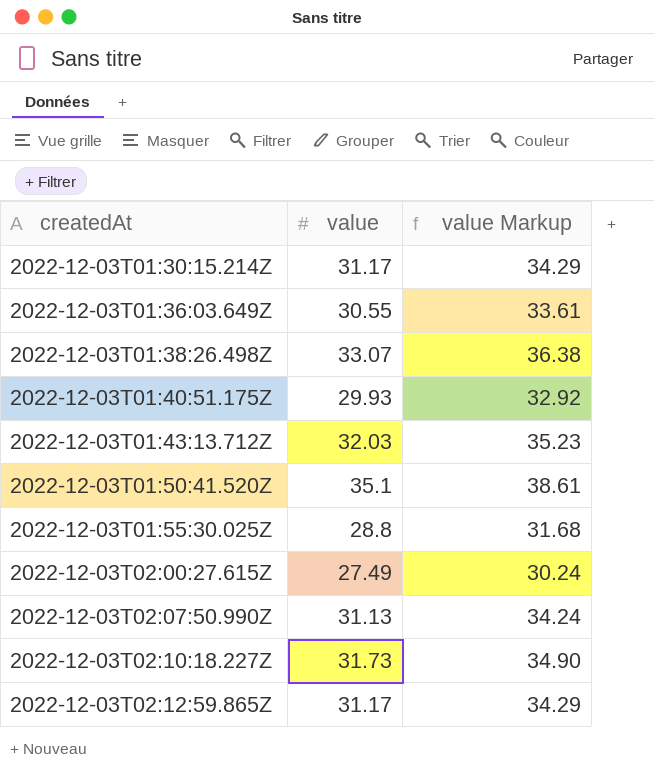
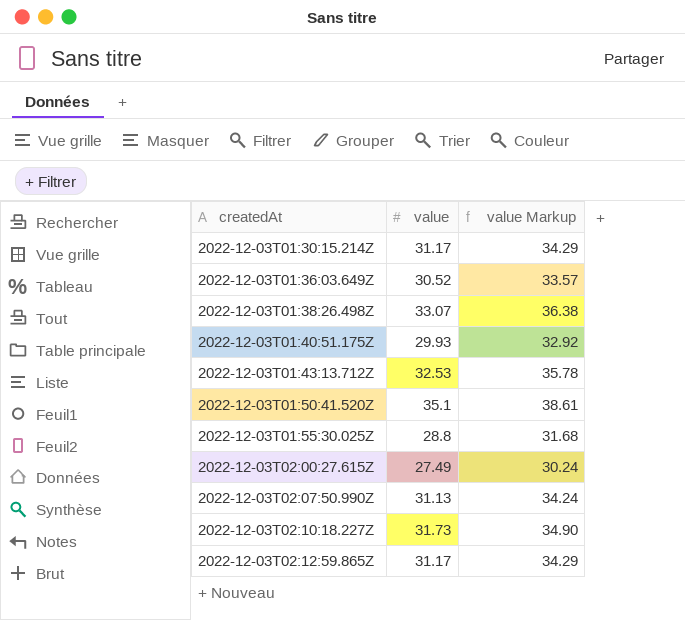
2022-12-03T01:36:03.649Z | value: 30.55 -> 30.52
2022-12-03T01:36:03.649Z | value Markup: 33.61 -> 33.57
2022-12-03T01:43:13.712Z | value: 32.03 -> 32.53
2022-12-03T01:43:13.712Z | value Markup: 35.23 -> 35.78

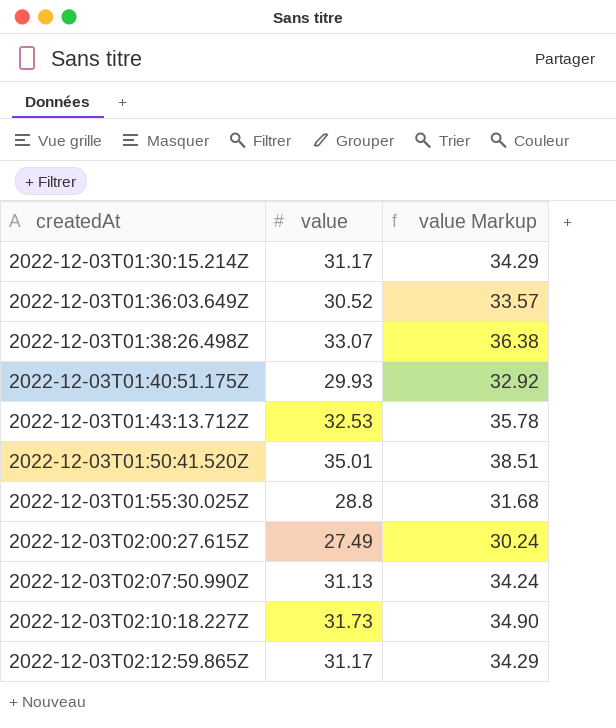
2022-12-03T01:50:41.520Z | value: 35.1 -> 35.01
2022-12-03T01:50:41.520Z | value Markup: 38.61 -> 38.51

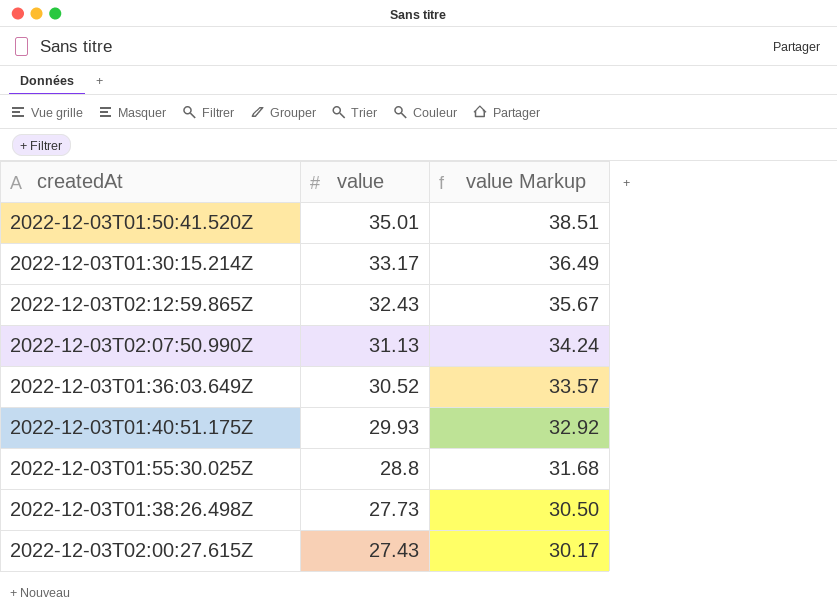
row order: createdAt ascending -> value descending
row 2022-12-03T01:43:13.712Z: 32.53 | 35.78 -> none
row 2022-12-03T02:10:18.227Z: 31.73 | 34.90 -> none
2022-12-03T01:30:15.214Z | value: 31.17 -> 33.17
2022-12-03T01:30:15.214Z | value Markup: 34.29 -> 36.49
2022-12-03T02:12:59.865Z | value: 31.17 -> 32.43
2022-12-03T02:12:59.865Z | value Markup: 34.29 -> 35.67
2022-12-03T01:38:26.498Z | value: 33.07 -> 27.73
2022-12-03T01:38:26.498Z | value Markup: 36.38 -> 30.50
2022-12-03T02:00:27.615Z | value: 27.49 -> 27.43
2022-12-03T02:00:27.615Z | value Markup: 30.24 -> 30.17

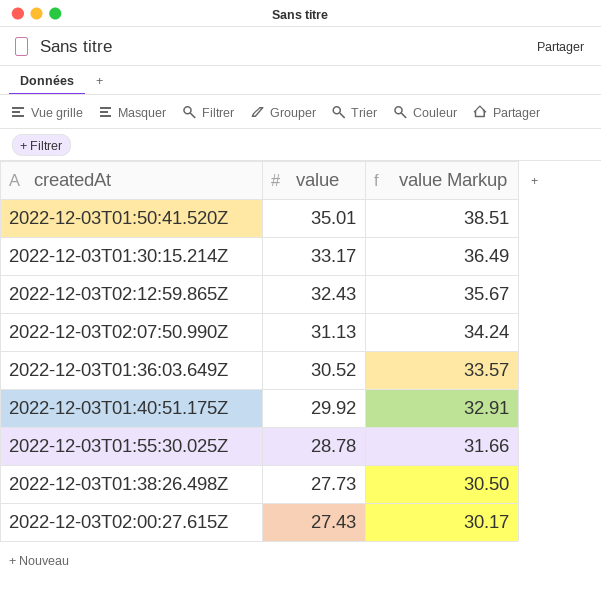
2022-12-03T01:40:51.175Z | value: 29.93 -> 29.92
2022-12-03T01:40:51.175Z | value Markup: 32.92 -> 32.91
2022-12-03T01:55:30.025Z | value: 28.8 -> 28.78
2022-12-03T01:55:30.025Z | value Markup: 31.68 -> 31.66

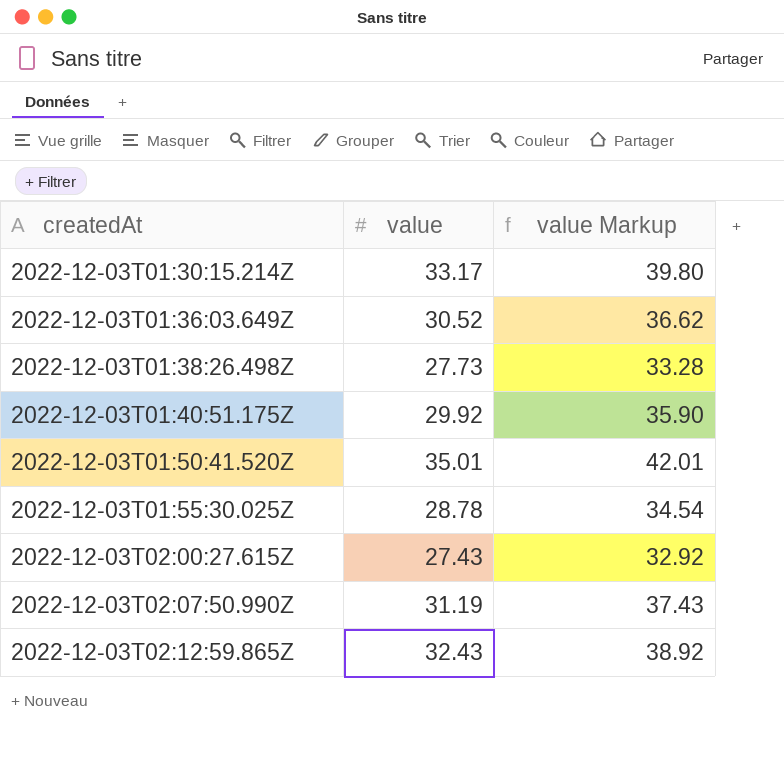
row order: value descending -> createdAt ascending
column value Markup | formula: [value] * 1.1 -> [value] * 1.2
2022-12-03T02:07:50.990Z | value: 31.13 -> 31.19

